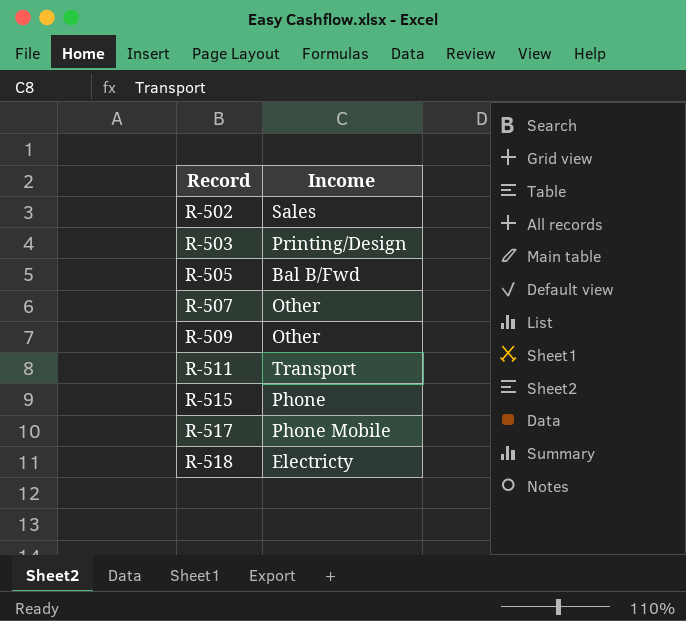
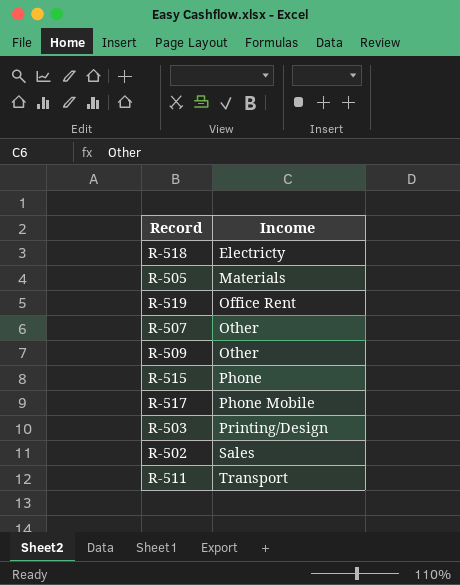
row order: Record ascending -> Income ascending
R-505 | Income: Bal B/Fwd -> Materials
row R-519: none -> Office Rent

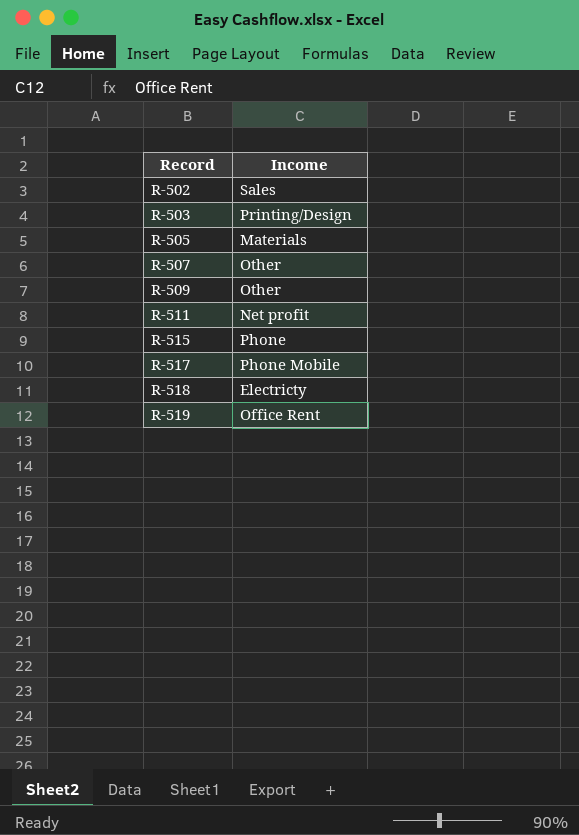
row order: Income ascending -> Record ascending
R-511 | Income: Transport -> Net profit

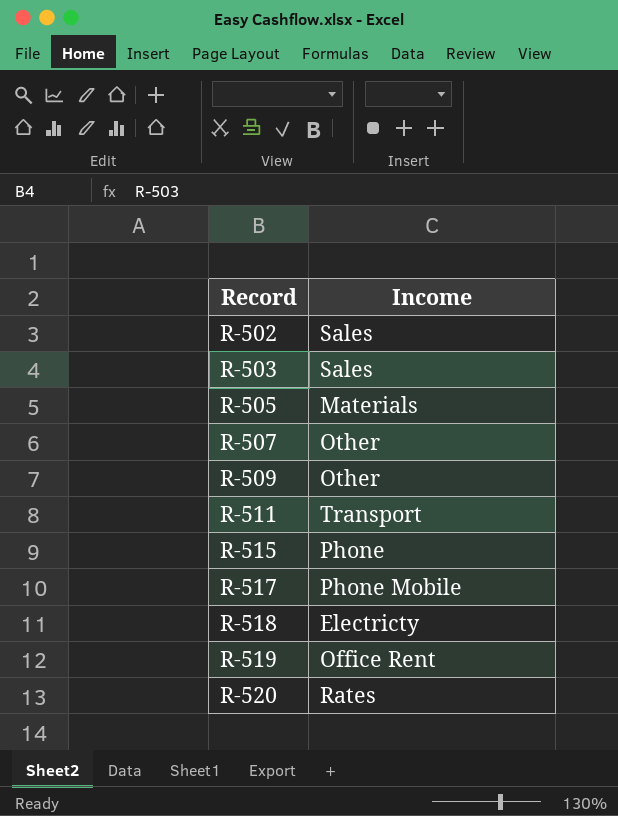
R-503 | Income: Printing/Design -> Sales
R-511 | Income: Net profit -> Transport
row R-520: none -> Rates

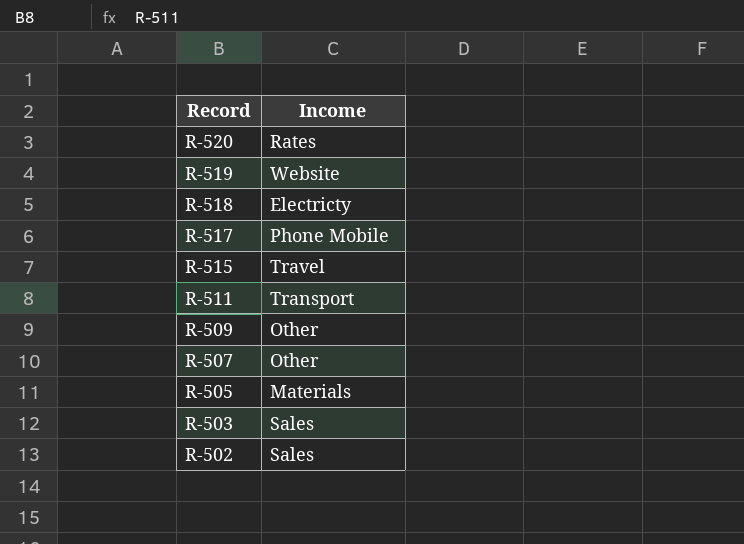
row order: Record ascending -> Record descending
R-519 | Income: Office Rent -> Website
R-515 | Income: Phone -> Travel

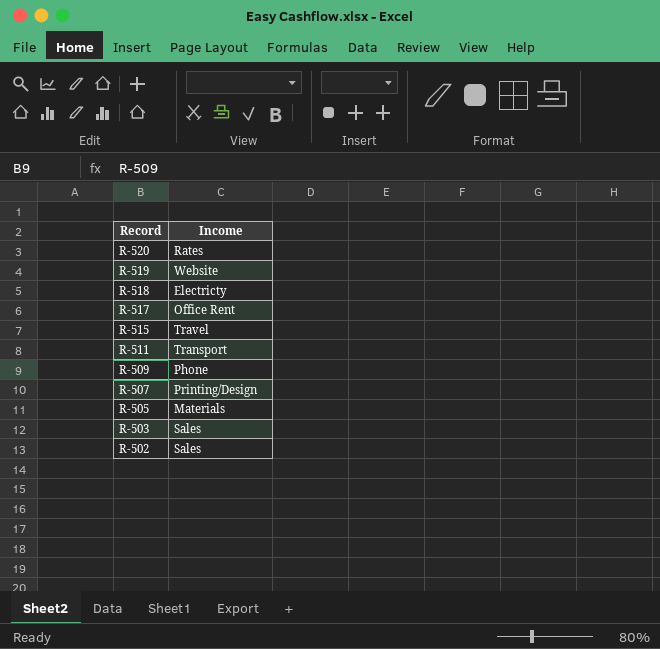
R-517 | Income: Phone Mobile -> Office Rent
R-509 | Income: Other -> Phone
R-507 | Income: Other -> Printing/Design

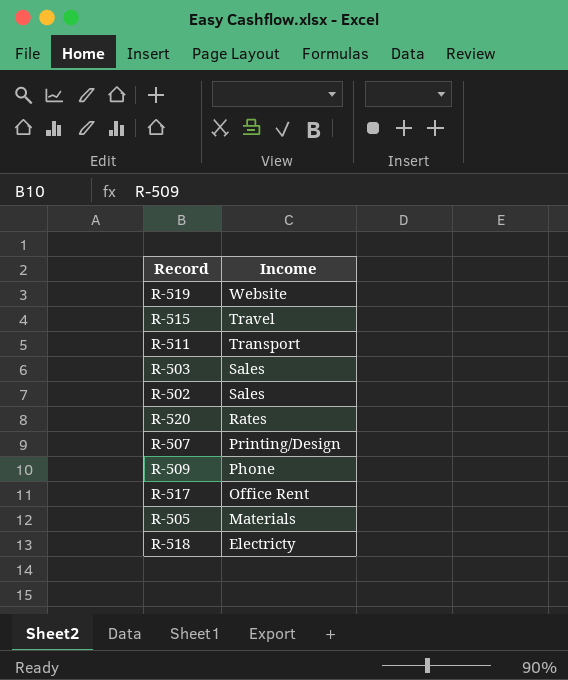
row order: Record descending -> Income descending

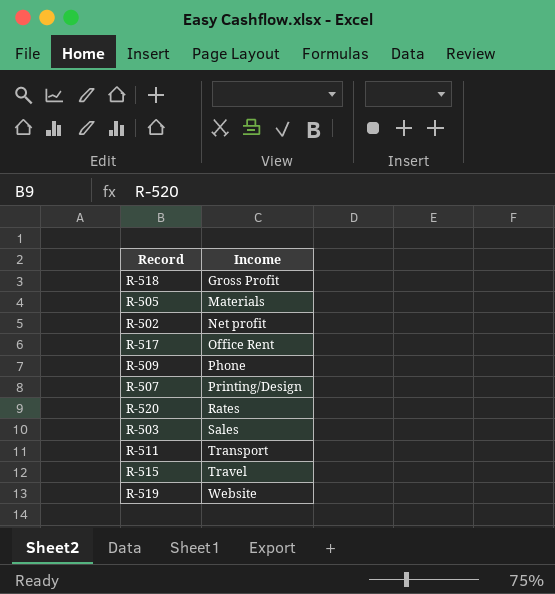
row order: Income descending -> Income ascending
R-518 | Income: Electricty -> Gross Profit
R-502 | Income: Sales -> Net profit

